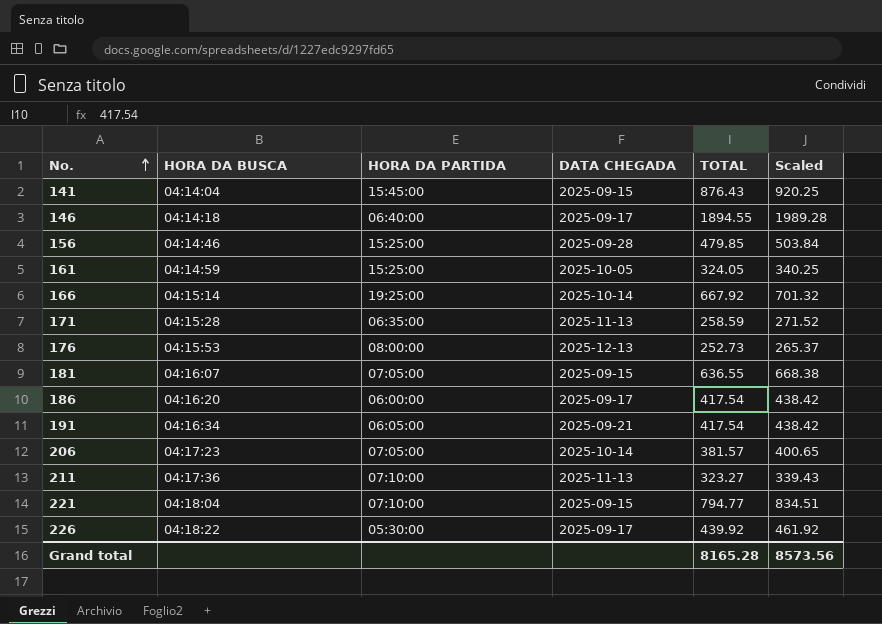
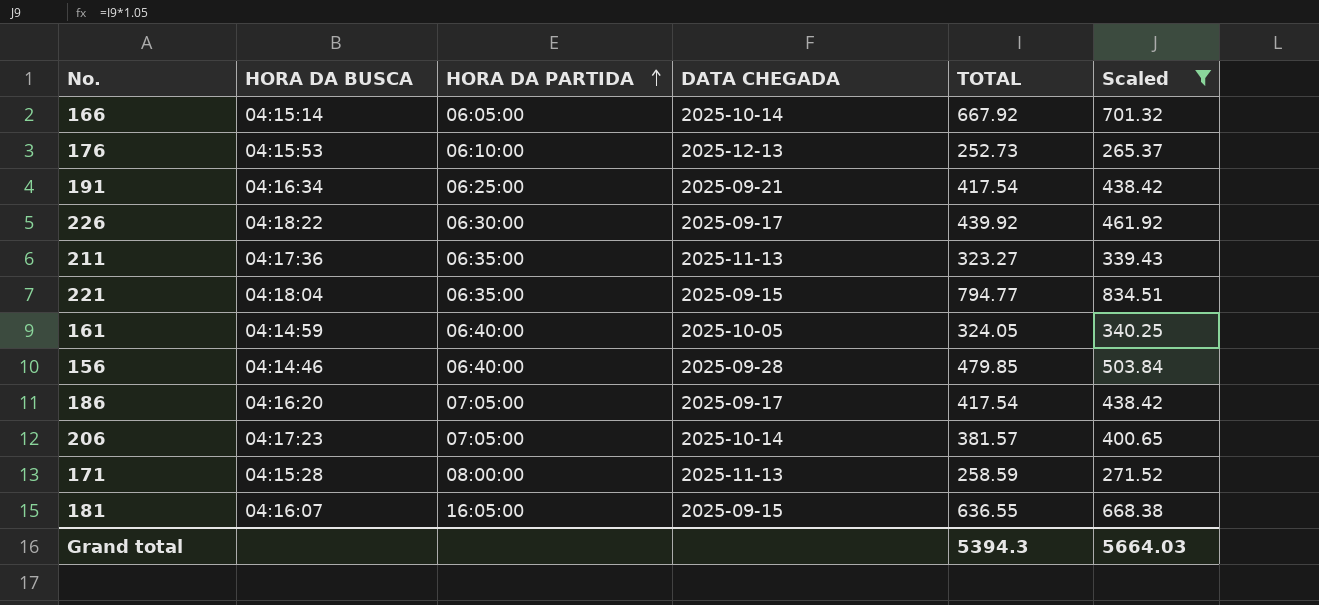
filter: none -> Scaled <= 834.51
row order: No. ascending -> HORA DA PARTIDA ascending
166 | HORA DA PARTIDA: 19:25:00 -> 06:05:00
176 | HORA DA PARTIDA: 08:00:00 -> 06:10:00
191 | HORA DA PARTIDA: 06:05:00 -> 06:25:00
226 | HORA DA PARTIDA: 05:30:00 -> 06:30:00
211 | HORA DA PARTIDA: 07:10:00 -> 06:35:00
221 | HORA DA PARTIDA: 07:10:00 -> 06:35:00
161 | HORA DA PARTIDA: 15:25:00 -> 06:40:00
156 | HORA DA PARTIDA: 15:25:00 -> 06:40:00
186 | HORA DA PARTIDA: 06:00:00 -> 07:05:00
171 | HORA DA PARTIDA: 06:35:00 -> 08:00:00
181 | HORA DA PARTIDA: 07:05:00 -> 16:05:00
Grand total | TOTAL: 8165.28 -> 5394.3
Grand total | Scaled: 8573.56 -> 5664.03

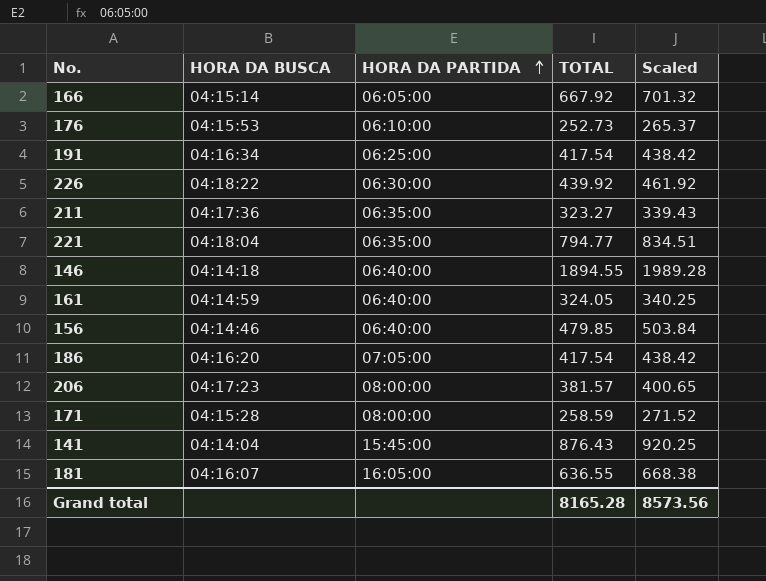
filter: Scaled <= 834.51 -> none
column DATA CHEGADA | position: 4 -> none
206 | HORA DA PARTIDA: 07:05:00 -> 08:00:00
Grand total | TOTAL: 5394.3 -> 8165.28
Grand total | Scaled: 5664.03 -> 8573.56

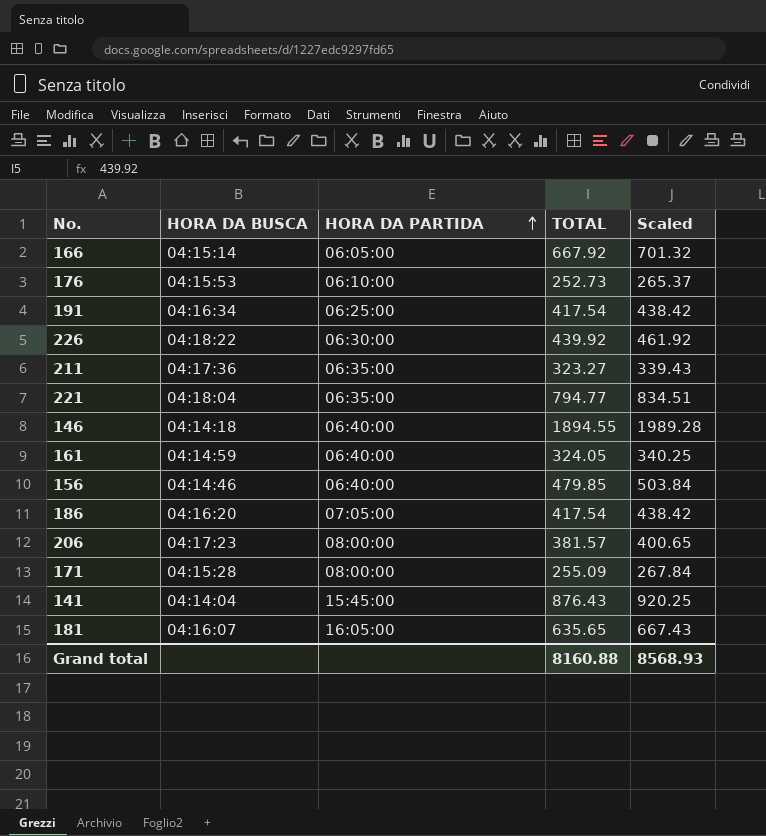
171 | TOTAL: 258.59 -> 255.09
171 | Scaled: 271.52 -> 267.84
181 | TOTAL: 636.55 -> 635.65
181 | Scaled: 668.38 -> 667.43
Grand total | TOTAL: 8165.28 -> 8160.88
Grand total | Scaled: 8573.56 -> 8568.93

